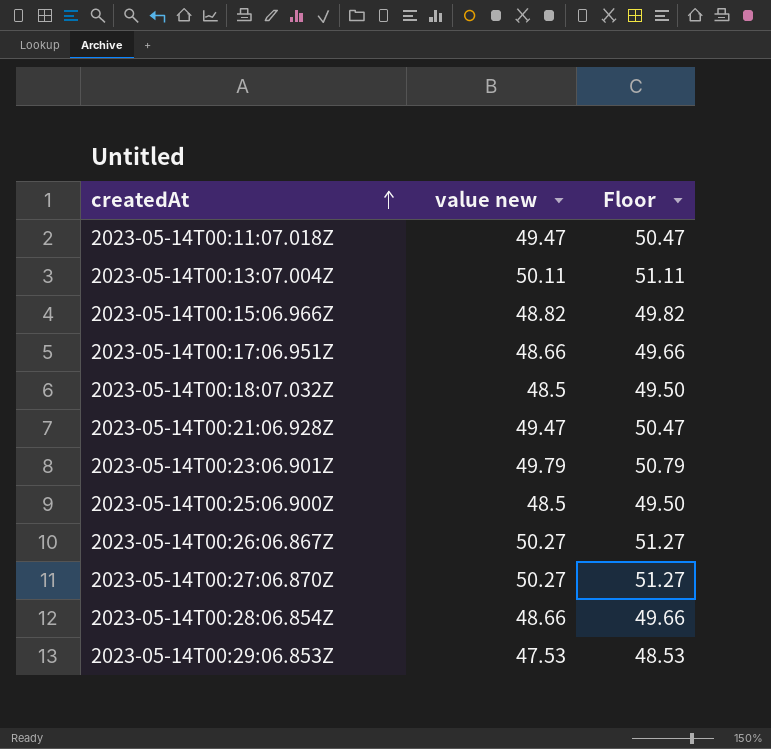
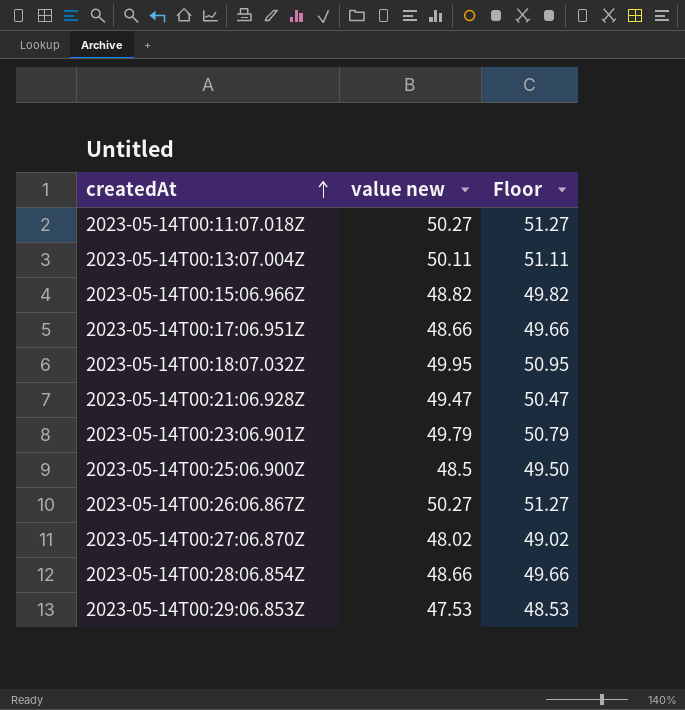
2023-05-14T00:11:07.018Z | value new: 49.47 -> 50.27
2023-05-14T00:11:07.018Z | Floor: 50.47 -> 51.27
2023-05-14T00:18:07.032Z | value new: 48.5 -> 49.95
2023-05-14T00:18:07.032Z | Floor: 49.50 -> 50.95
2023-05-14T00:27:06.870Z | value new: 50.27 -> 48.02
2023-05-14T00:27:06.870Z | Floor: 51.27 -> 49.02

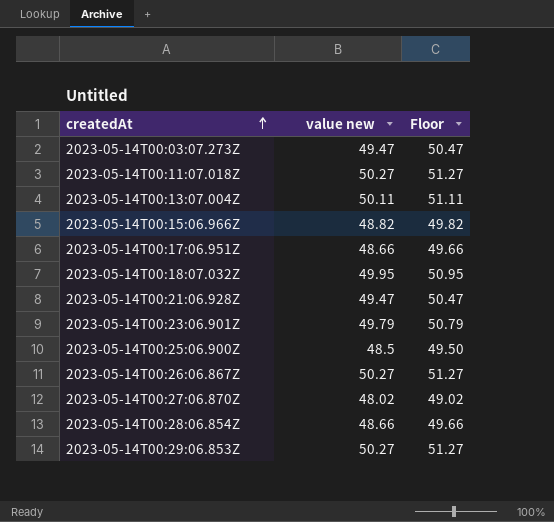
row 2023-05-14T00:03:07.273Z: none -> 49.47 | 50.47
2023-05-14T00:29:06.853Z | value new: 47.53 -> 50.27
2023-05-14T00:29:06.853Z | Floor: 48.53 -> 51.27

